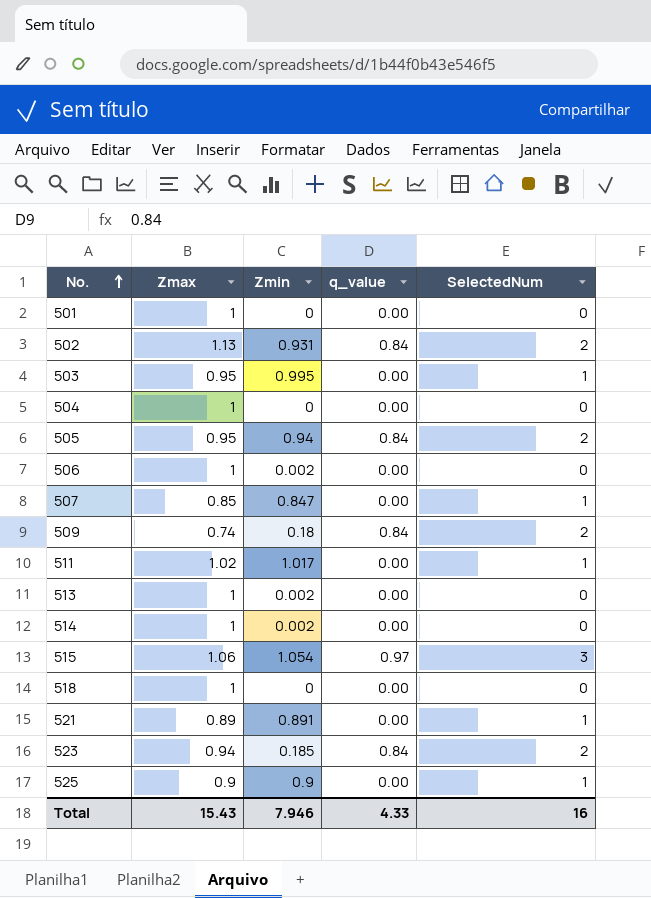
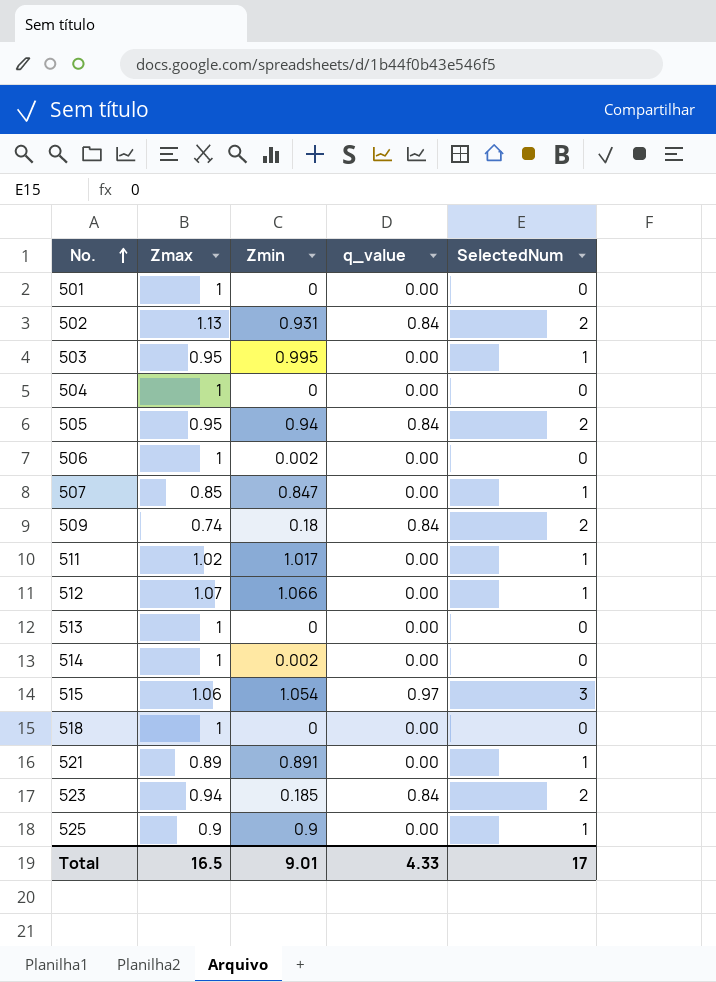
row 512: none -> 1.07 | 1.066 | 0.00 | 1
513 | Zmin: 0.002 -> 0
Total | Zmax: 15.43 -> 16.5
Total | Zmin: 7.946 -> 9.01
Total | SelectedNum: 16 -> 17

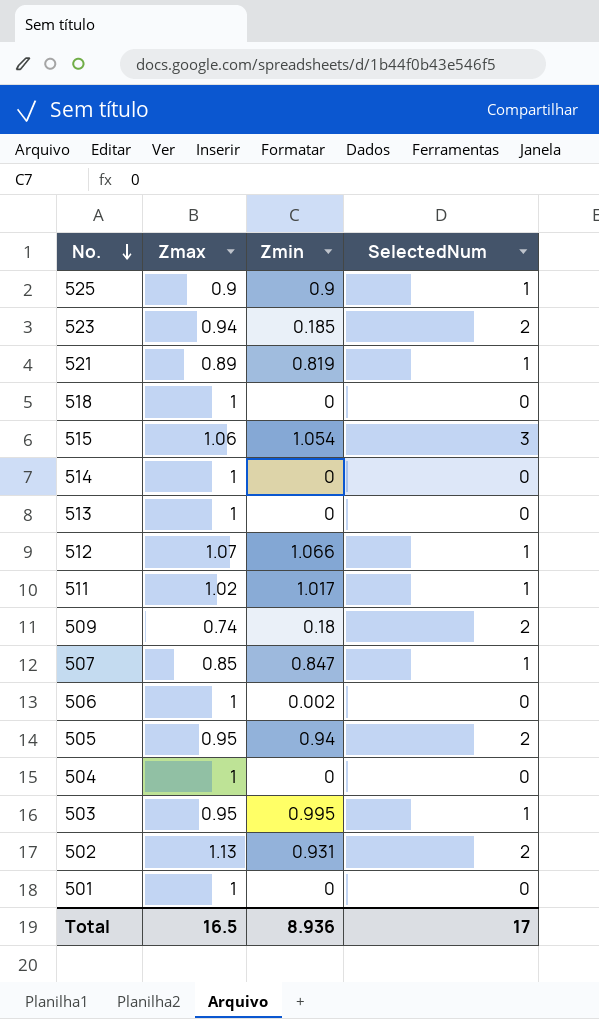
row order: No. ascending -> No. descending
column q_value | position: 4 -> none
521 | Zmin: 0.891 -> 0.819
514 | Zmin: 0.002 -> 0
Total | Zmin: 9.01 -> 8.936

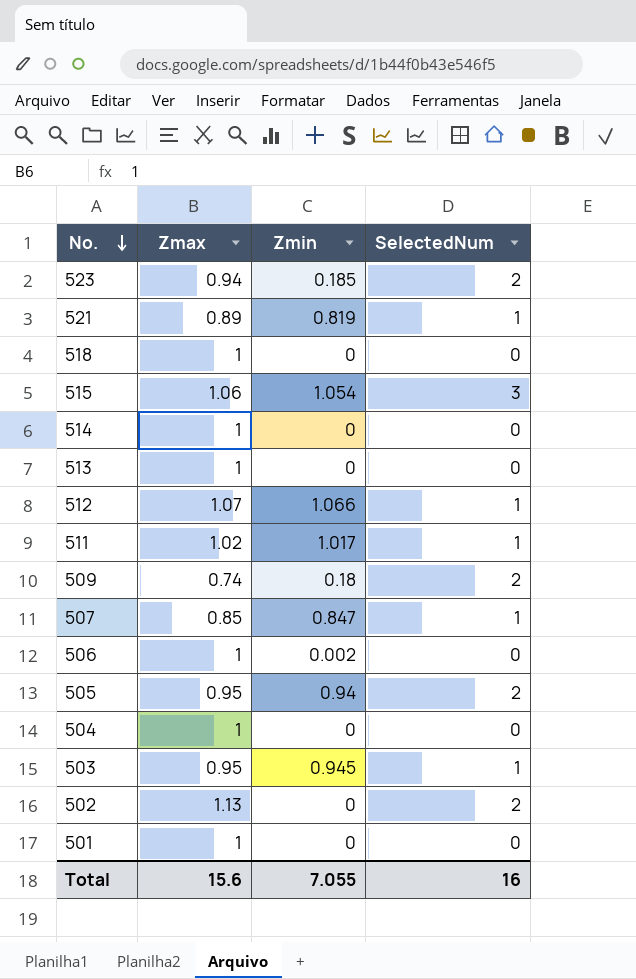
row 525: 0.9 | 0.9 | 1 -> none
503 | Zmin: 0.995 -> 0.945
502 | Zmin: 0.931 -> 0
Total | Zmax: 16.5 -> 15.6
Total | Zmin: 8.936 -> 7.055
Total | SelectedNum: 17 -> 16

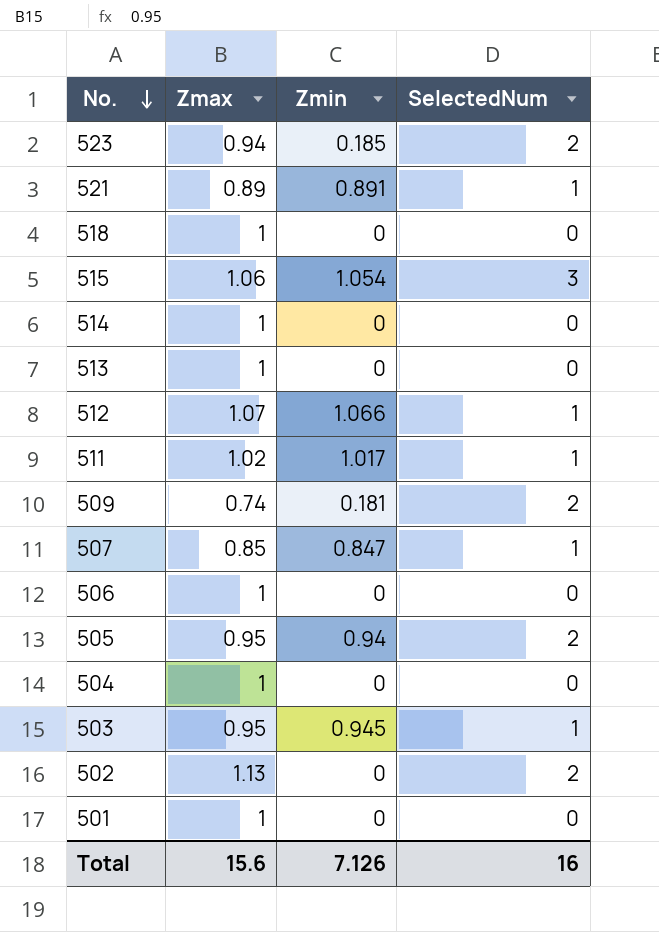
521 | Zmin: 0.819 -> 0.891
509 | Zmin: 0.18 -> 0.181
506 | Zmin: 0.002 -> 0
Total | Zmin: 7.055 -> 7.126

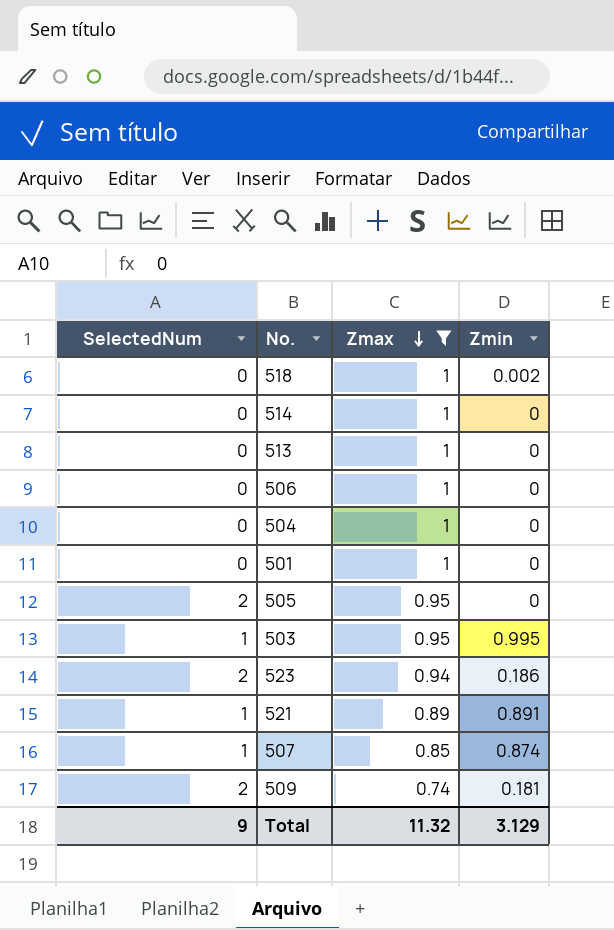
filter: none -> Zmax <= 1
row order: No. descending -> Zmax descending
column SelectedNum | position: 4 -> 1
518 | Zmin: 0 -> 0.002
505 | Zmin: 0.94 -> 0
503 | Zmin: 0.945 -> 0.995
523 | Zmin: 0.185 -> 0.186
507 | Zmin: 0.847 -> 0.874
Total | SelectedNum: 16 -> 9
Total | Zmax: 15.6 -> 11.32
Total | Zmin: 7.126 -> 3.129

